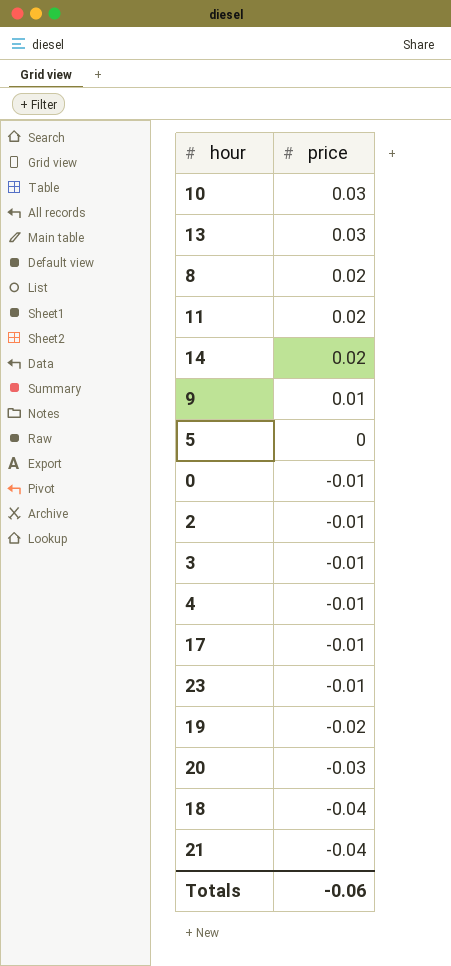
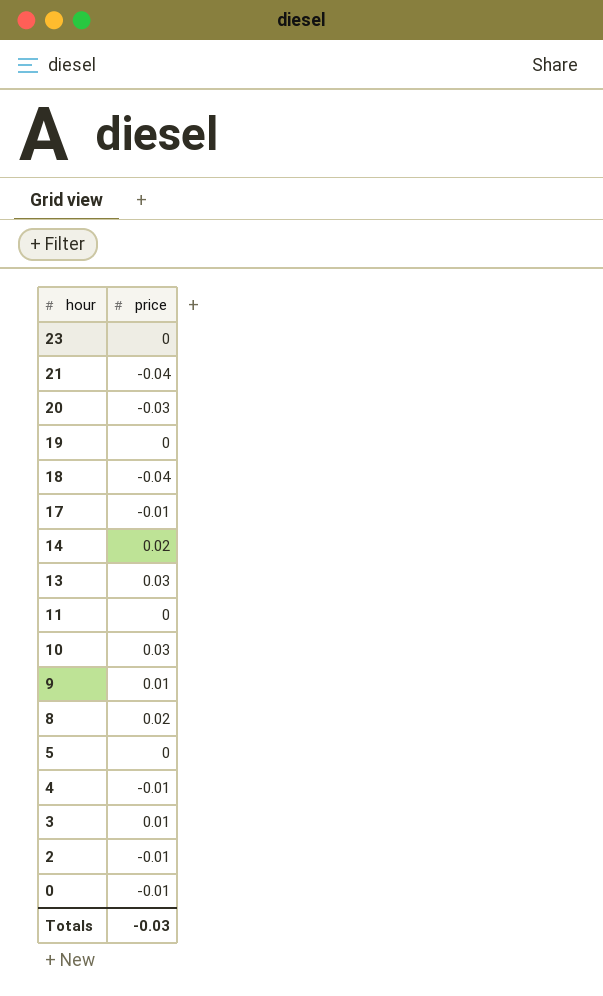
row order: price descending -> hour descending
23 | price: -0.01 -> 0
19 | price: -0.02 -> 0
11 | price: 0.02 -> 0
3 | price: -0.01 -> 0.01
Totals | price: -0.06 -> -0.03

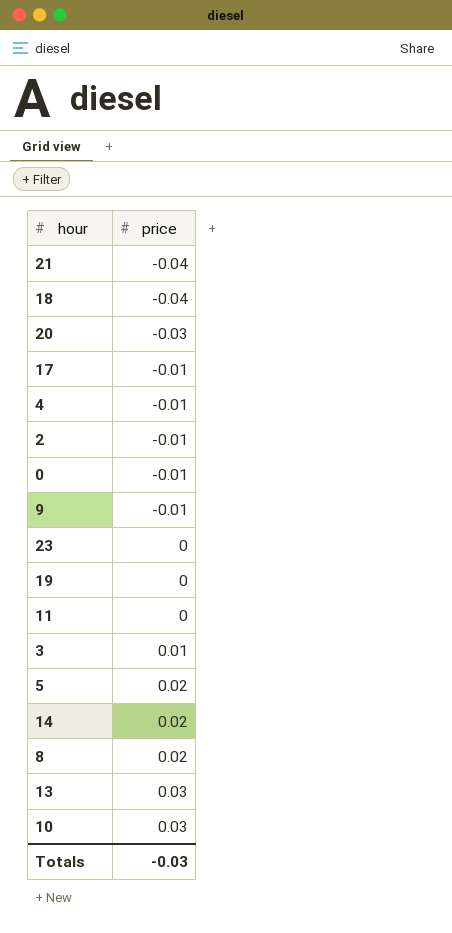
row order: hour descending -> price ascending
9 | price: 0.01 -> -0.01
5 | price: 0 -> 0.02

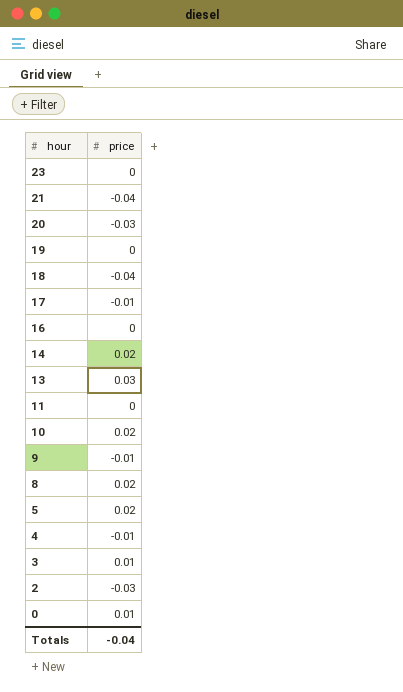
row order: price ascending -> hour descending
row 16: none -> 0
10 | price: 0.03 -> 0.02
2 | price: -0.01 -> -0.03
0 | price: -0.01 -> 0.01
Totals | price: -0.03 -> -0.04

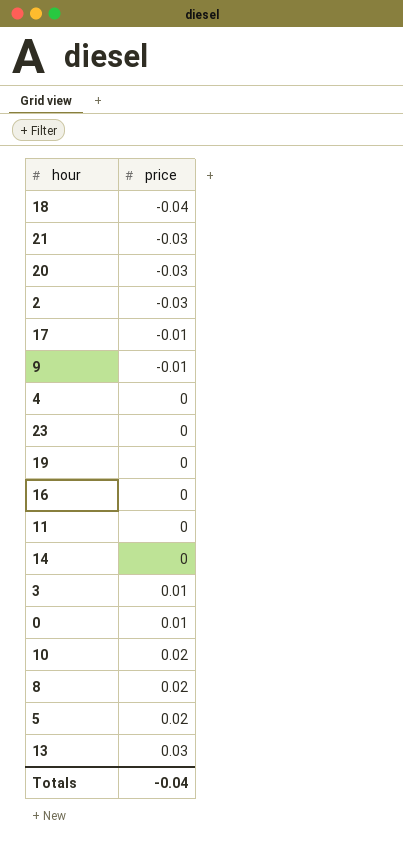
row order: hour descending -> price ascending
21 | price: -0.04 -> -0.03
4 | price: -0.01 -> 0
14 | price: 0.02 -> 0

